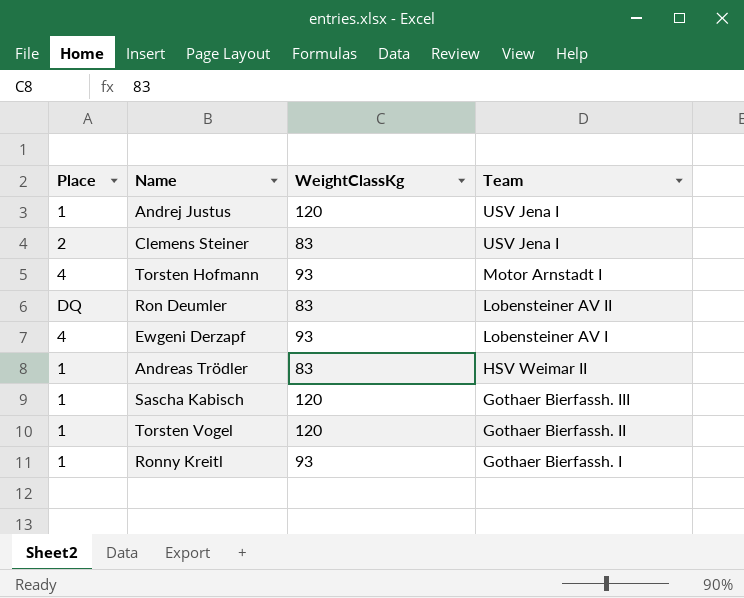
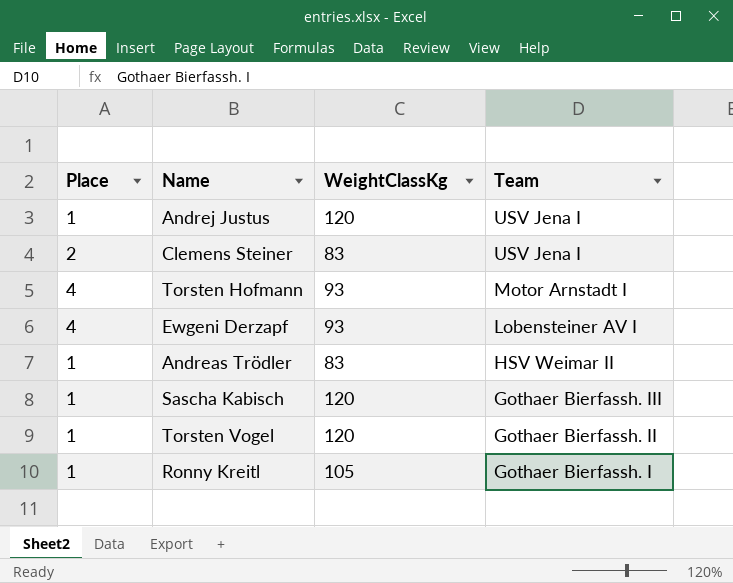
row Ron Deumler: DQ | 83 | Lobensteiner AV II -> none
Ronny Kreitl | WeightClassKg: 93 -> 105

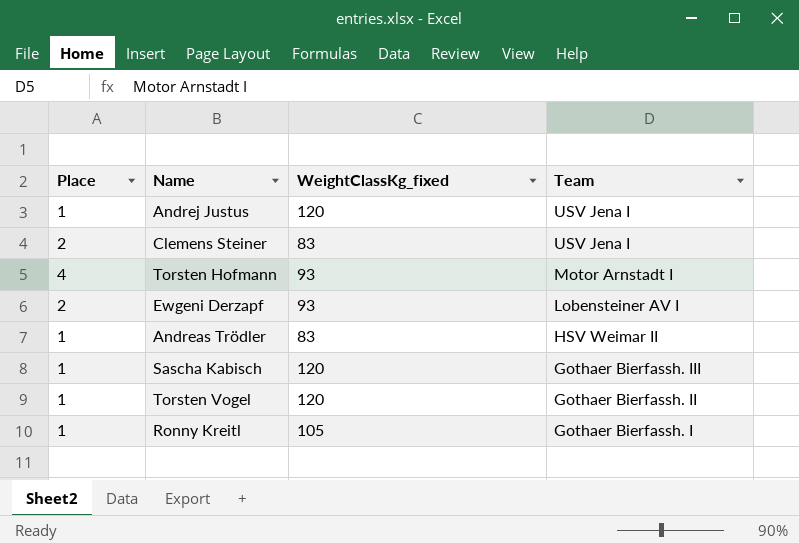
column name: WeightClassKg -> WeightClassKg_fixed
Ewgeni Derzapf | Place: 4 -> 2

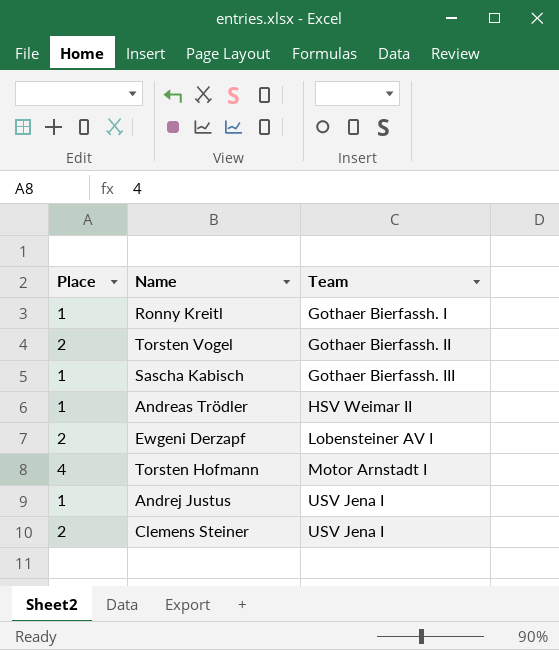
row order: Team descending -> Team ascending
column WeightClassKg_fixed | position: 3 -> none
Torsten Vogel | Place: 1 -> 2

